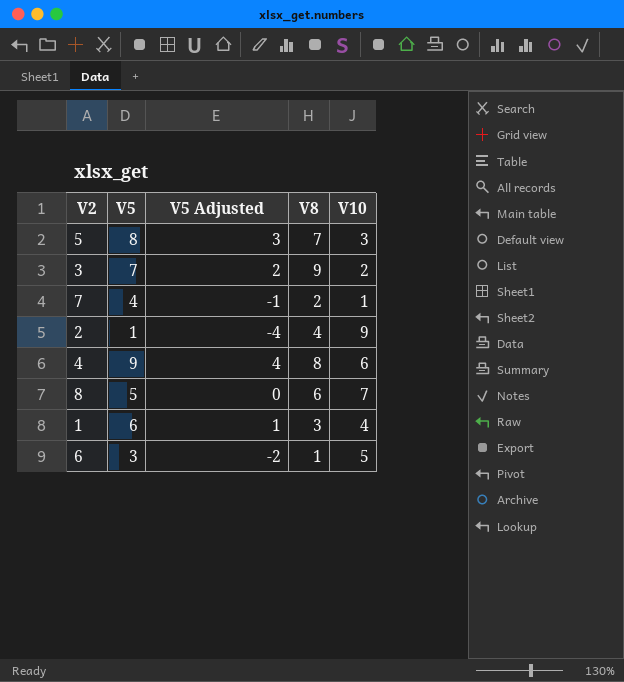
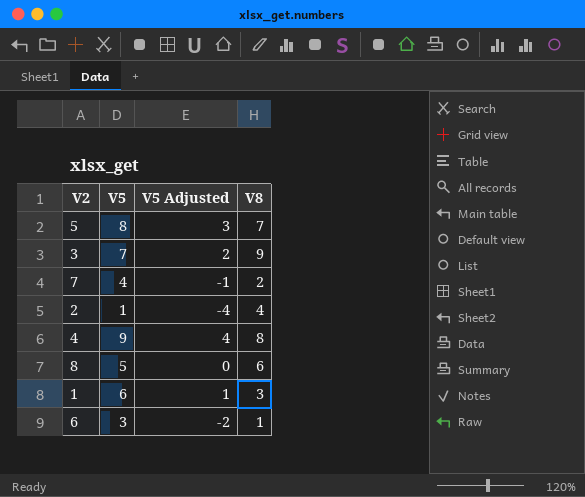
column V10 | position: 5 -> none

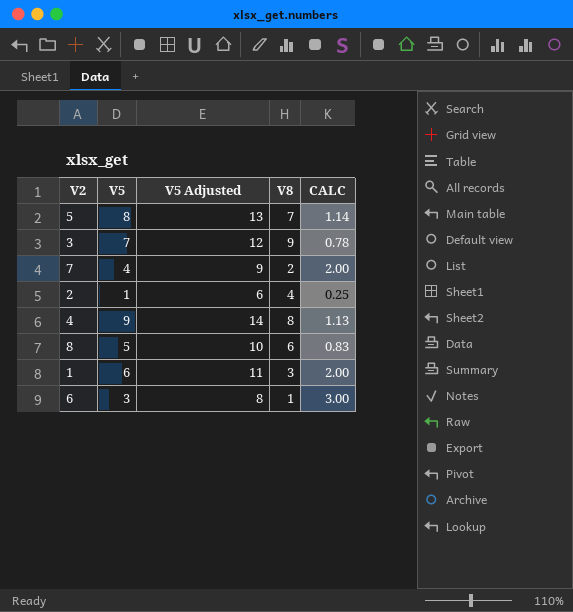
column V5 Adjusted | formula: [V5] - 5 -> [V5] + 5
column CALC | formula: none -> [V5] / [V8]

